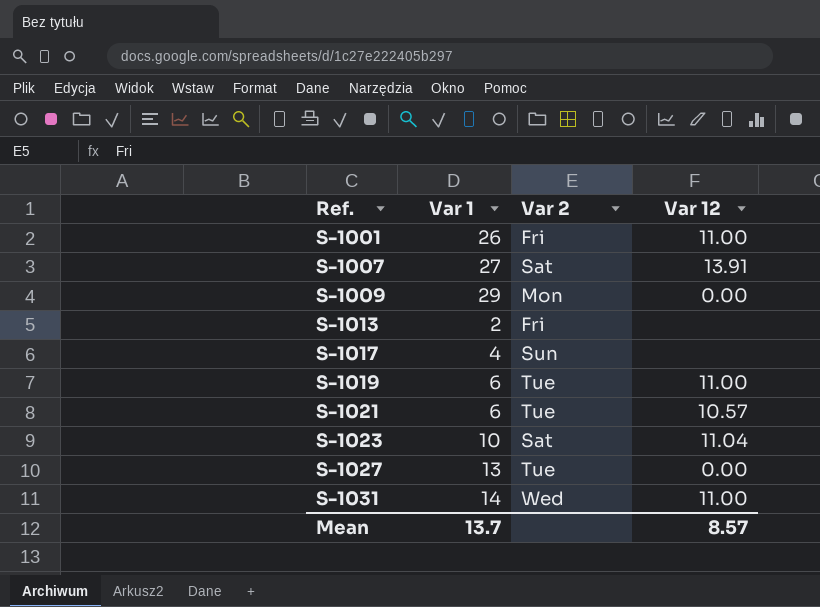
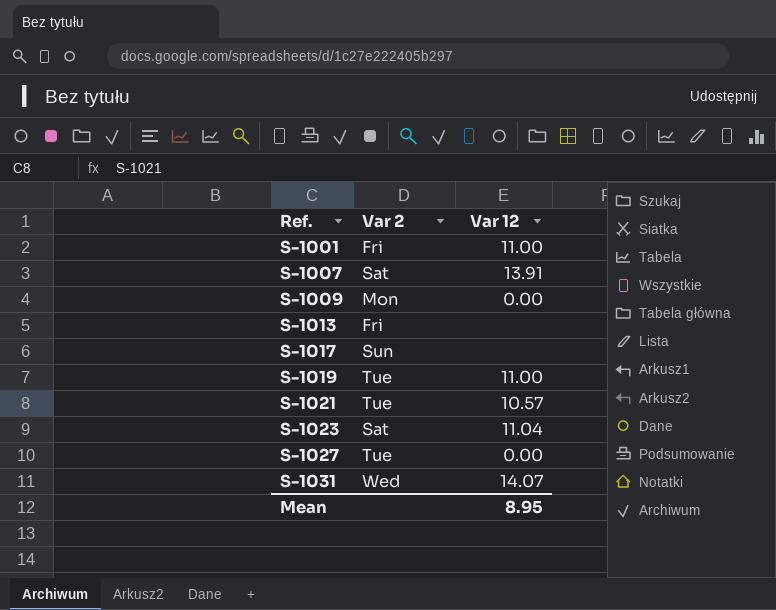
column Var 1 | position: 2 -> none
S-1031 | Var 12: 11.00 -> 14.07
Mean | Var 12: 8.57 -> 8.95

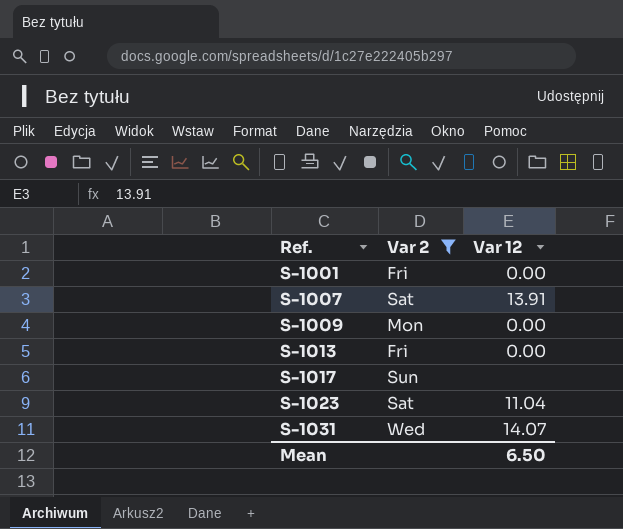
filter: none -> Var 2 != Tue
S-1001 | Var 12: 11.00 -> 0.00
S-1013 | Var 12: none -> 0.00
Mean | Var 12: 8.95 -> 6.50

